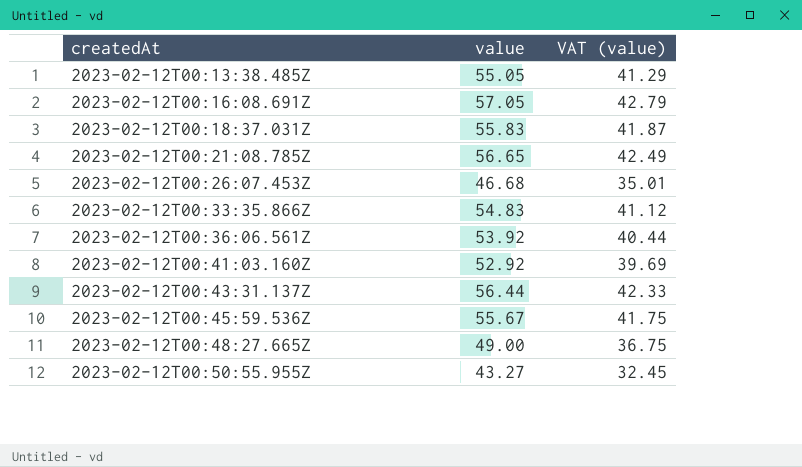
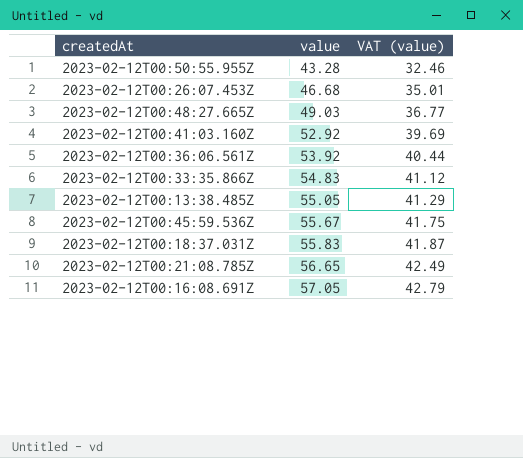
row order: createdAt ascending -> value ascending
row 2023-02-12T00:43:31.137Z: 56.44 | 42.33 -> none
2023-02-12T00:50:55.955Z | value: 43.27 -> 43.28
2023-02-12T00:50:55.955Z | VAT (value): 32.45 -> 32.46
2023-02-12T00:48:27.665Z | value: 49.00 -> 49.03
2023-02-12T00:48:27.665Z | VAT (value): 36.75 -> 36.77

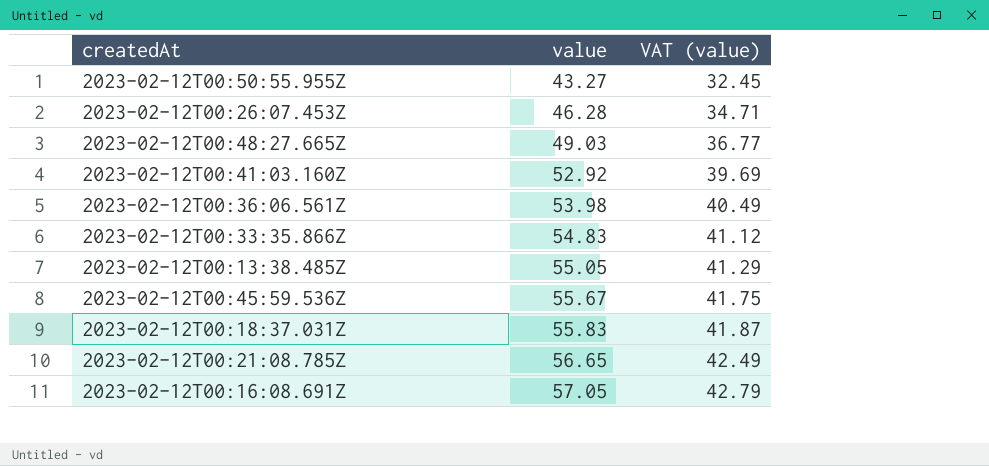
2023-02-12T00:50:55.955Z | value: 43.28 -> 43.27
2023-02-12T00:50:55.955Z | VAT (value): 32.46 -> 32.45
2023-02-12T00:26:07.453Z | value: 46.68 -> 46.28
2023-02-12T00:26:07.453Z | VAT (value): 35.01 -> 34.71
2023-02-12T00:36:06.561Z | value: 53.92 -> 53.98
2023-02-12T00:36:06.561Z | VAT (value): 40.44 -> 40.49

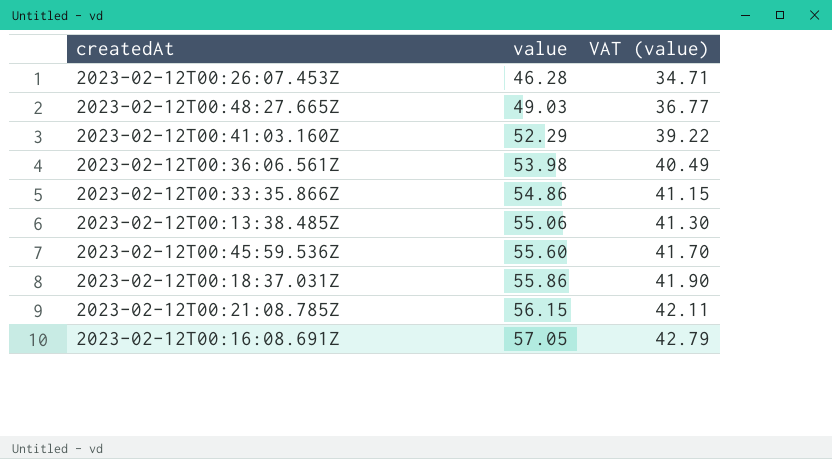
row 2023-02-12T00:50:55.955Z: 43.27 | 32.45 -> none
2023-02-12T00:41:03.160Z | value: 52.92 -> 52.29
2023-02-12T00:41:03.160Z | VAT (value): 39.69 -> 39.22
2023-02-12T00:33:35.866Z | value: 54.83 -> 54.86
2023-02-12T00:33:35.866Z | VAT (value): 41.12 -> 41.15
2023-02-12T00:13:38.485Z | value: 55.05 -> 55.06
2023-02-12T00:13:38.485Z | VAT (value): 41.29 -> 41.30
2023-02-12T00:45:59.536Z | value: 55.67 -> 55.60
2023-02-12T00:45:59.536Z | VAT (value): 41.75 -> 41.70
2023-02-12T00:18:37.031Z | value: 55.83 -> 55.86
2023-02-12T00:18:37.031Z | VAT (value): 41.87 -> 41.90
2023-02-12T00:21:08.785Z | value: 56.65 -> 56.15
2023-02-12T00:21:08.785Z | VAT (value): 42.49 -> 42.11

